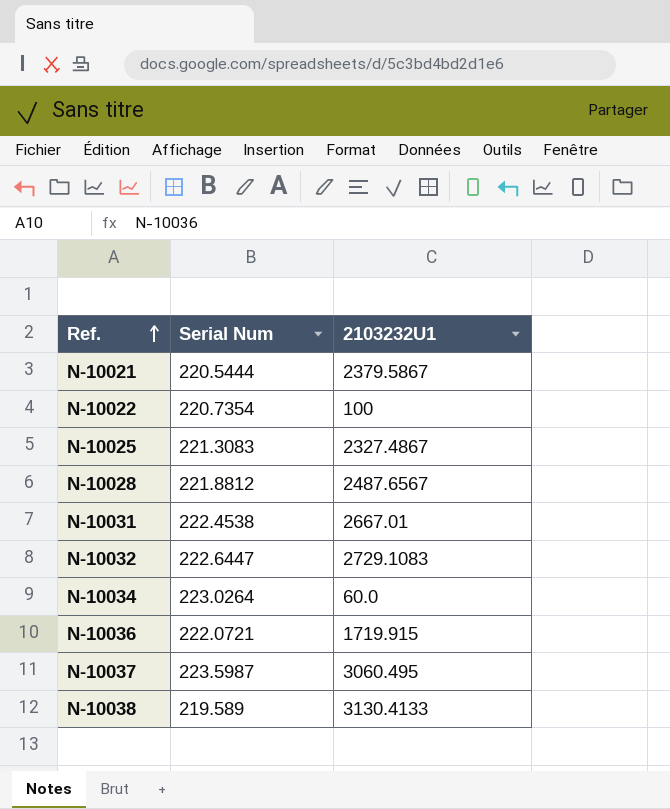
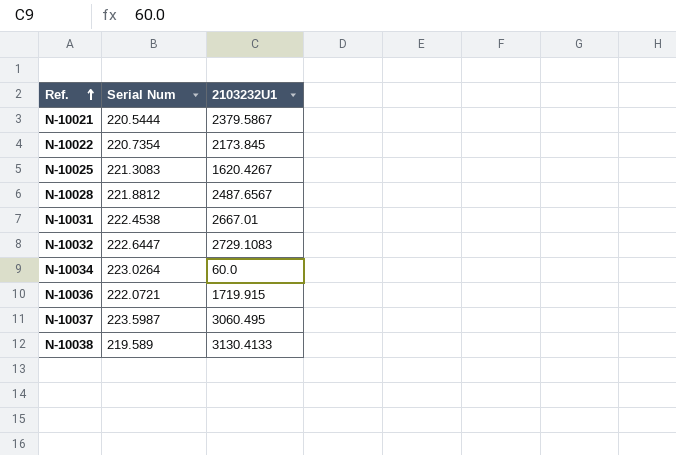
N-10022 | 2103232U1: 100 -> 2173.845
N-10025 | 2103232U1: 2327.4867 -> 1620.4267

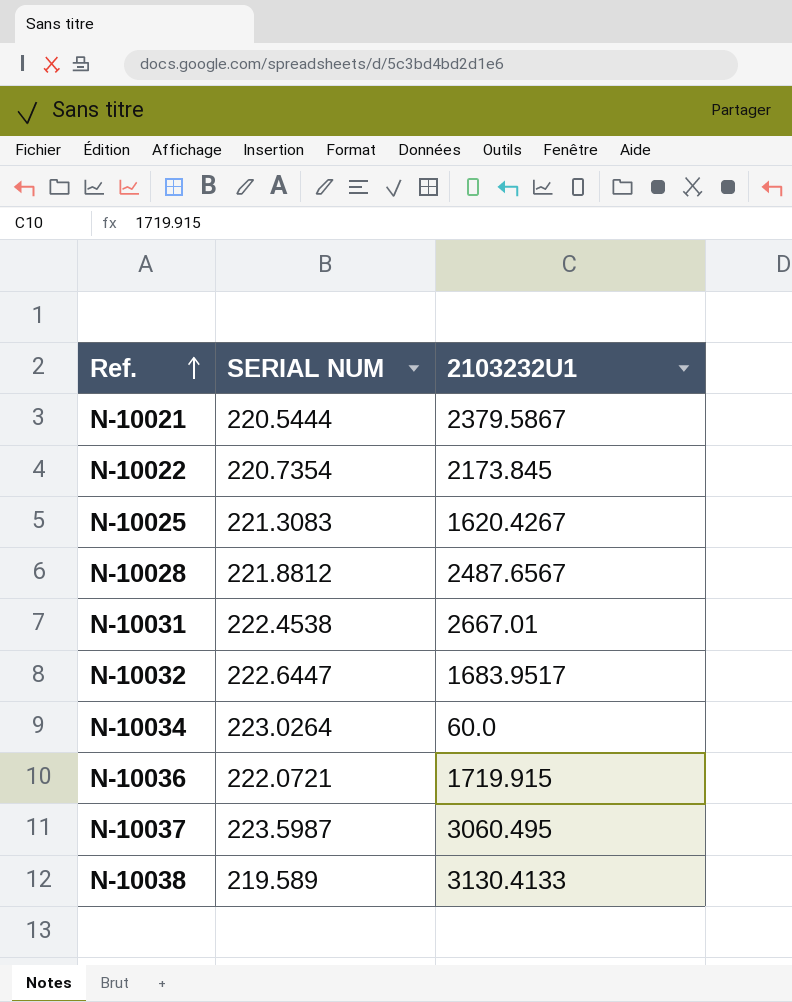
column name: Serial Num -> SERIAL NUM
N-10032 | 2103232U1: 2729.1083 -> 1683.9517

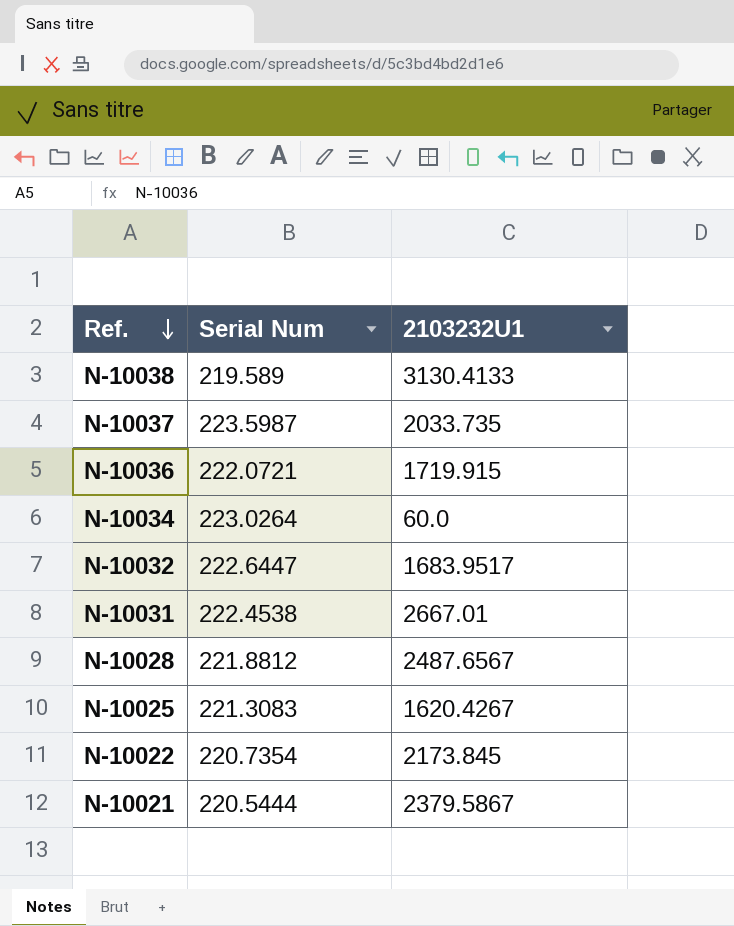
row order: Ref. ascending -> Ref. descending
column name: SERIAL NUM -> Serial Num
N-10037 | 2103232U1: 3060.495 -> 2033.735

